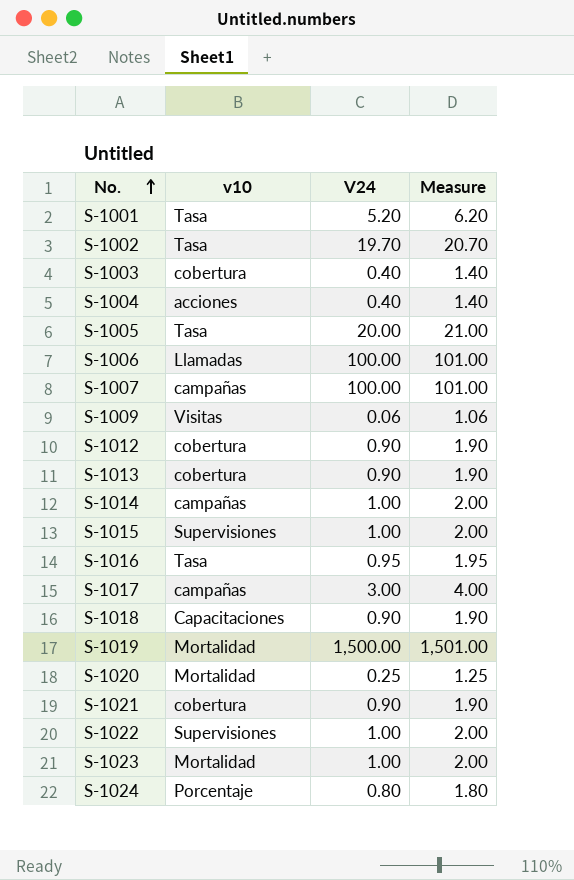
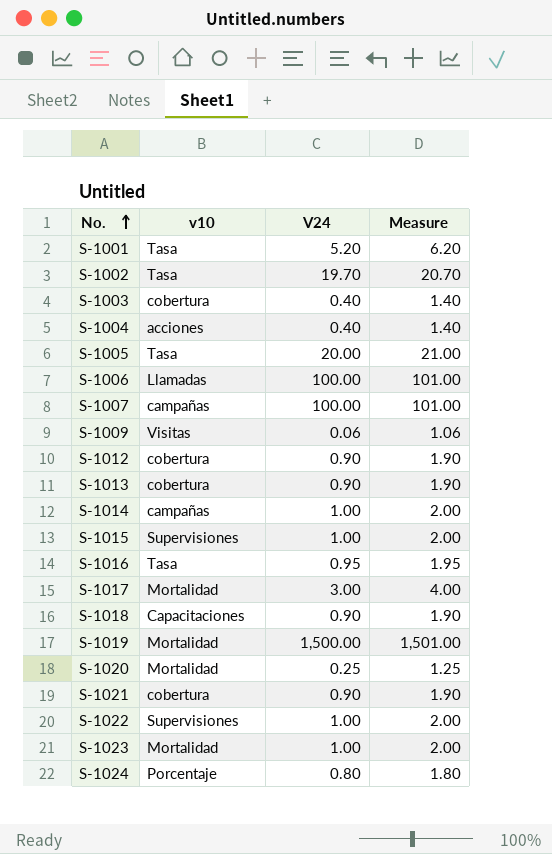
S-1017 | v10: campañas -> Mortalidad

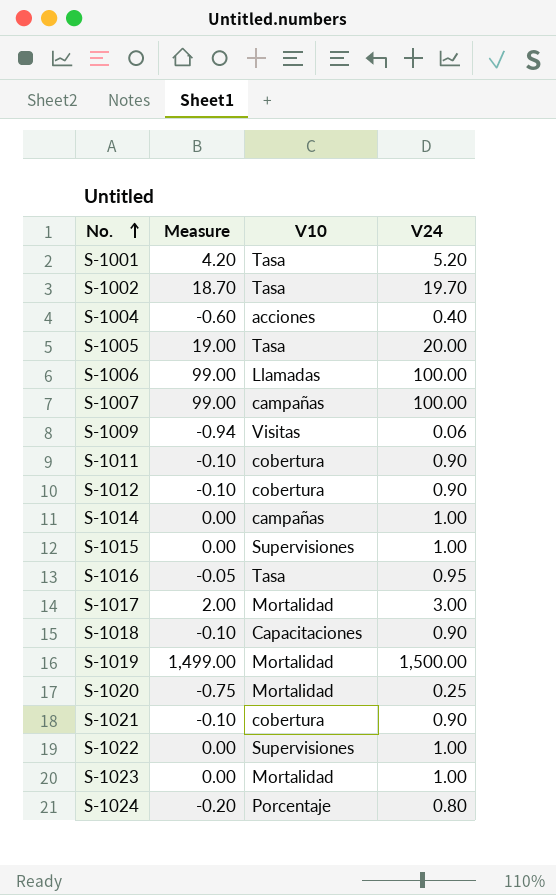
column Measure | formula: [V24] + 1 -> [V24] - 1
column Measure | position: 4 -> 2
column name: v10 -> V10
row S-1003: cobertura | 0.40 | 1.40 -> none
row S-1013: cobertura | 0.90 | 1.90 -> none
row S-1011: none -> -0.10 | cobertura | 0.90

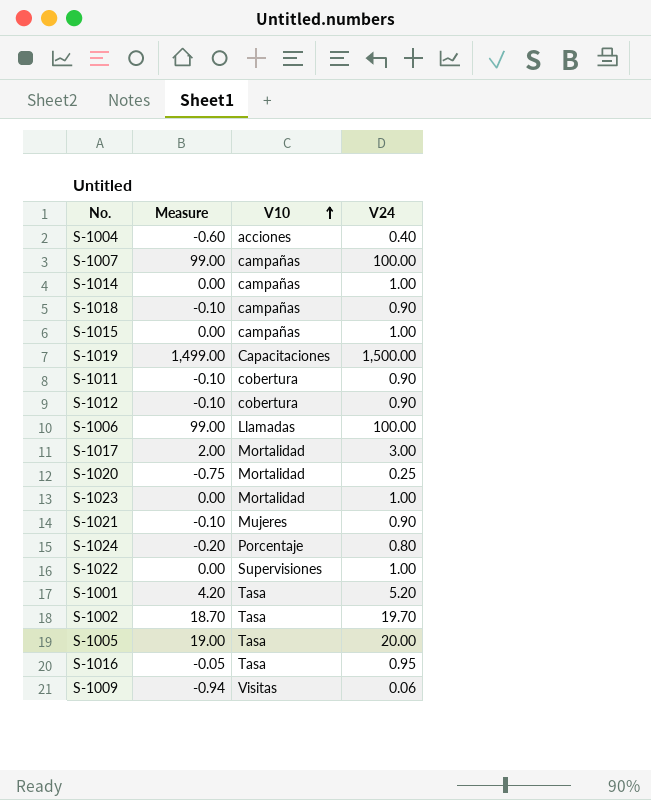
row order: No. ascending -> V10 ascending
S-1018 | V10: Capacitaciones -> campañas
S-1015 | V10: Supervisiones -> campañas
S-1019 | V10: Mortalidad -> Capacitaciones
S-1021 | V10: cobertura -> Mujeres

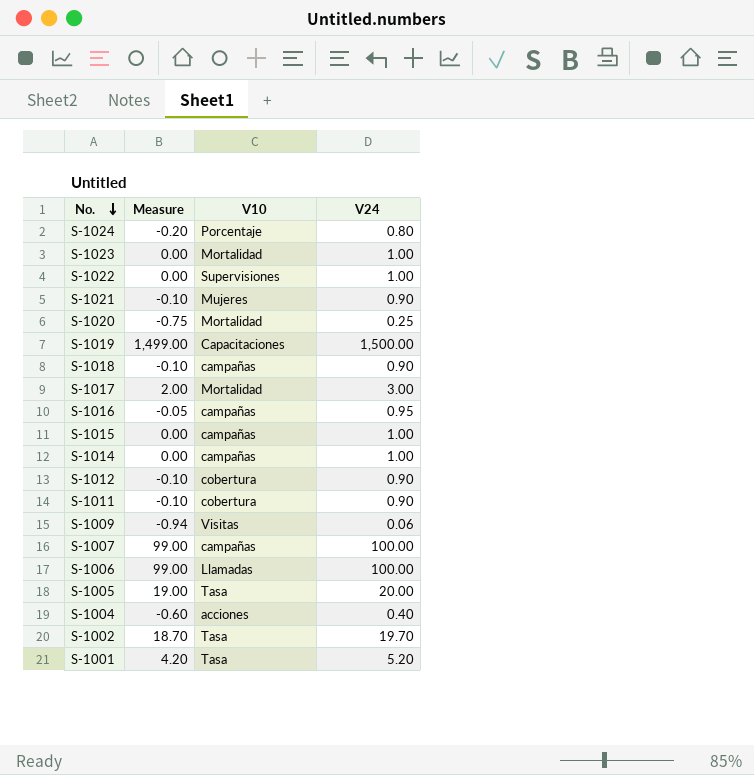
row order: V10 ascending -> No. descending
S-1016 | V10: Tasa -> campañas

